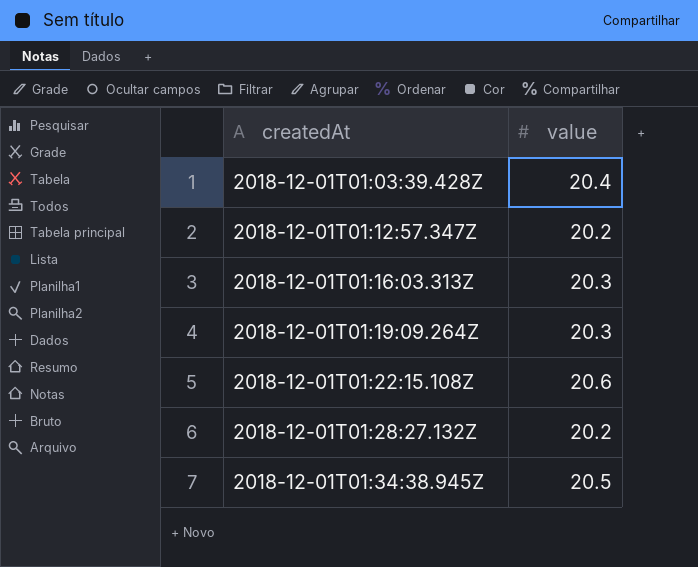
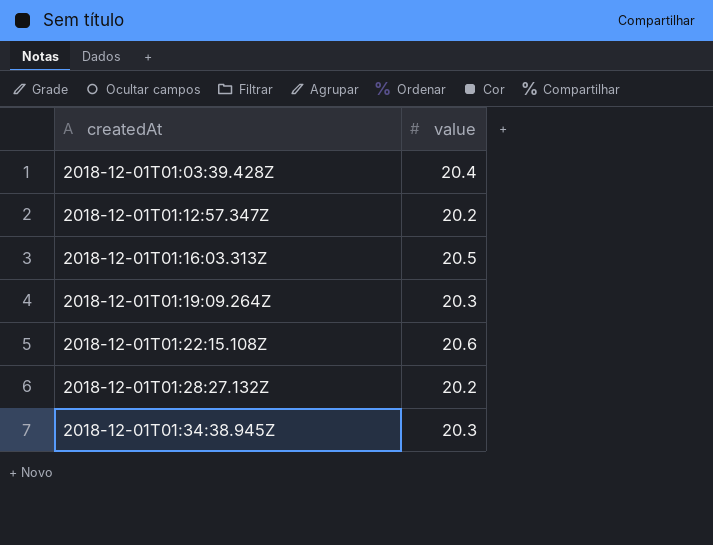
2018-12-01T01:16:03.313Z | value: 20.3 -> 20.5
2018-12-01T01:34:38.945Z | value: 20.5 -> 20.3

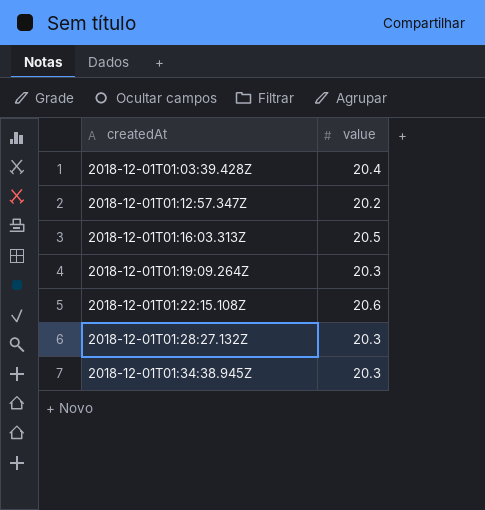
2018-12-01T01:28:27.132Z | value: 20.2 -> 20.3

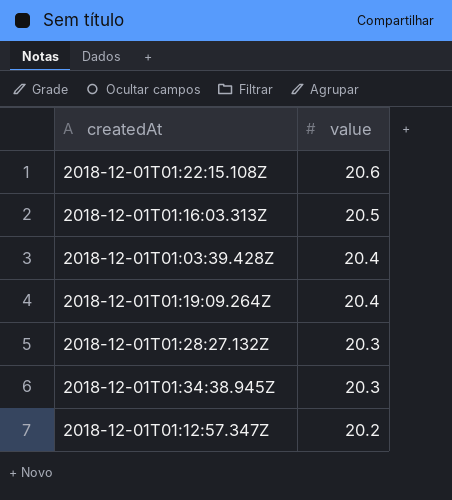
row order: createdAt ascending -> value descending
2018-12-01T01:19:09.264Z | value: 20.3 -> 20.4

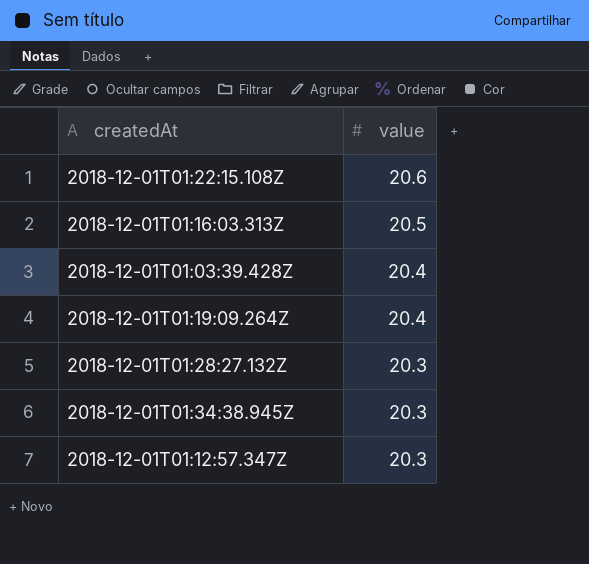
2018-12-01T01:12:57.347Z | value: 20.2 -> 20.3

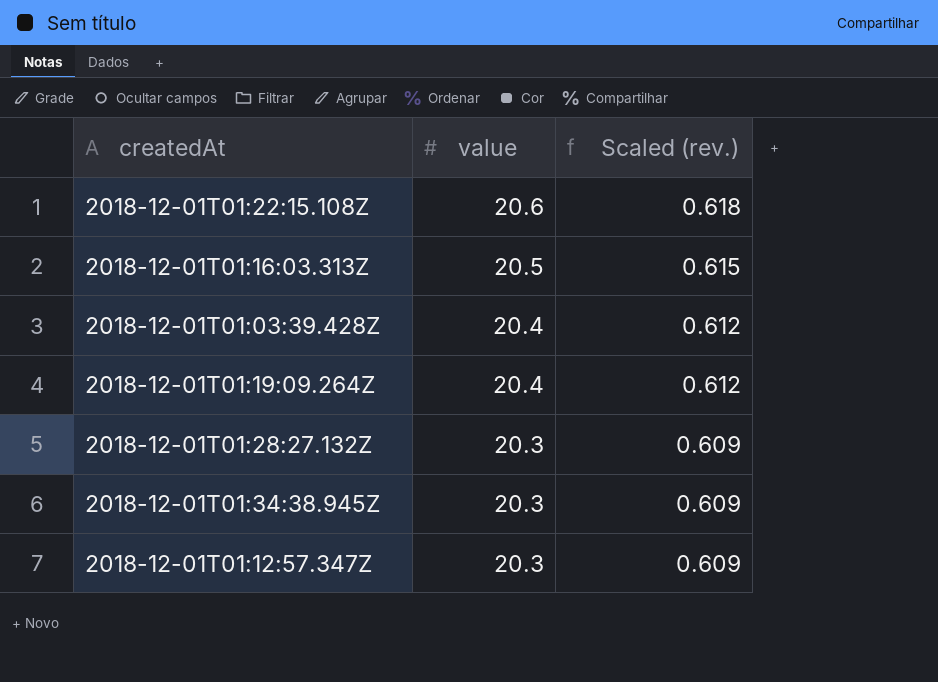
column Scaled (rev.) | formula: none -> [value] * 0.03

